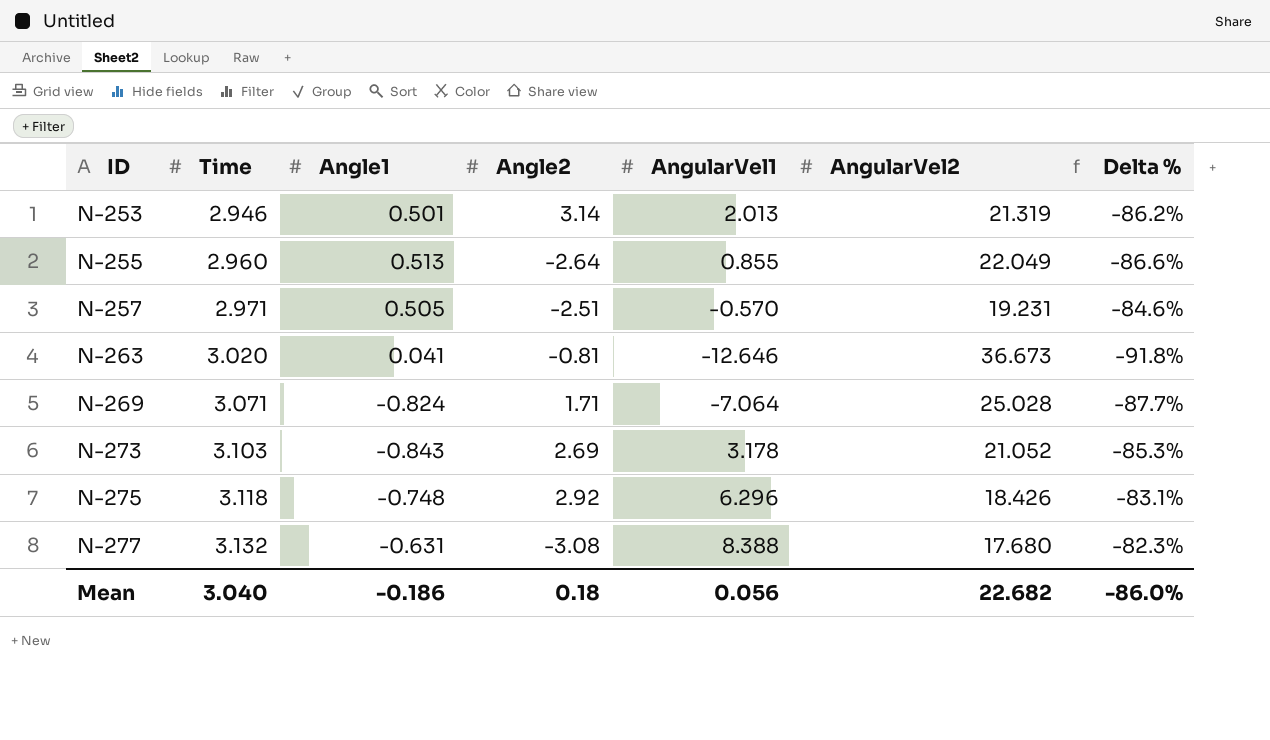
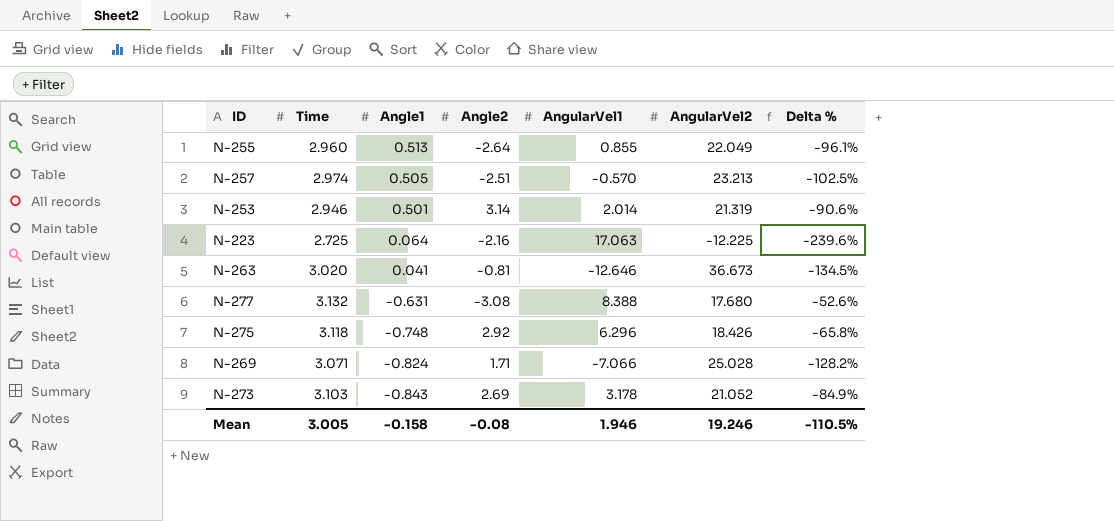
row order: ID ascending -> Angle1 descending
column Delta % | formula: ([Time] - [AngularVel2]) / [AngularVel2] -> ([AngularVel1] - [AngularVel2]) / [AngularVel2]
N-257 | Time: 2.971 -> 2.974
N-257 | AngularVel2: 19.231 -> 23.213
N-253 | AngularVel1: 2.013 -> 2.014
row N-223: none -> 2.725 | 0.064 | -2.16 | 17.063 | -12.225 | -239.6%
N-269 | AngularVel1: -7.064 -> -7.066
Mean | Time: 3.040 -> 3.005
Mean | Angle1: -0.186 -> -0.158
Mean | Angle2: 0.18 -> -0.08
Mean | AngularVel1: 0.056 -> 1.946
Mean | AngularVel2: 22.682 -> 19.246
Mean | Delta %: -86.0% -> -110.5%

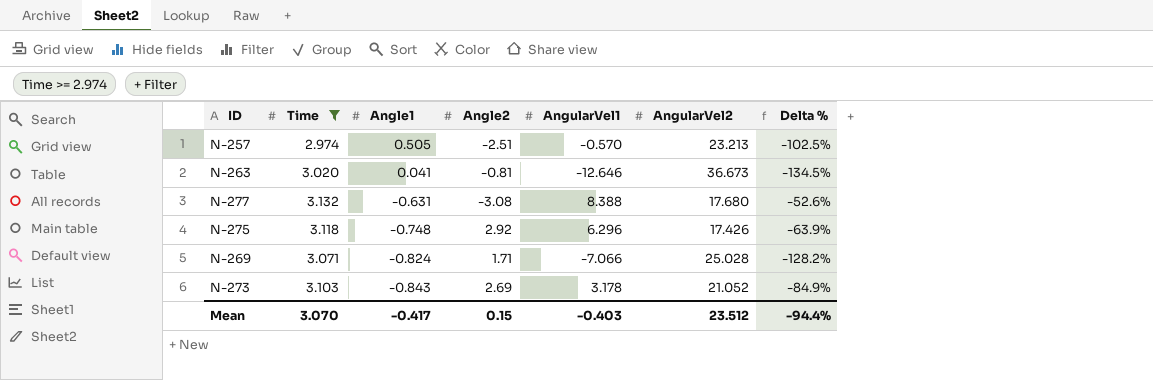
filter: none -> Time >= 2.974
N-275 | AngularVel2: 18.426 -> 17.426
N-275 | Delta %: -65.8% -> -63.9%
Mean | Time: 3.005 -> 3.070
Mean | Angle1: -0.158 -> -0.417
Mean | Angle2: -0.08 -> 0.15
Mean | AngularVel1: 1.946 -> -0.403
Mean | AngularVel2: 19.246 -> 23.512
Mean | Delta %: -110.5% -> -94.4%

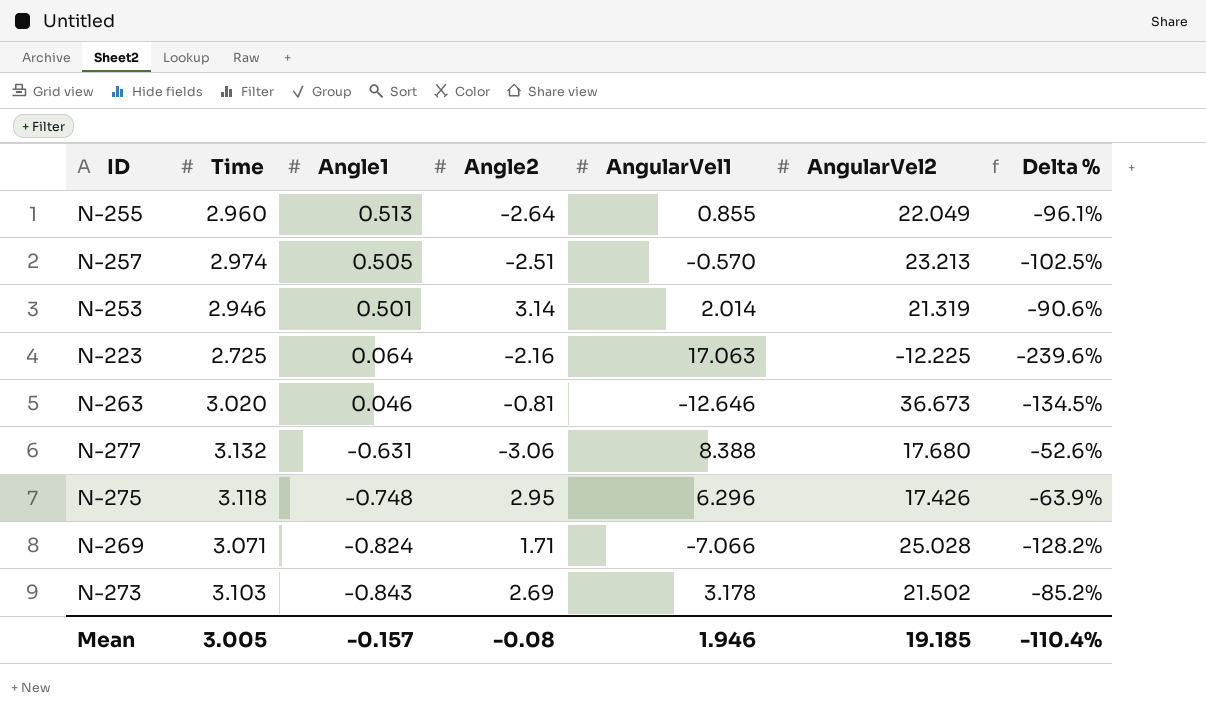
filter: Time >= 2.974 -> none
N-263 | Angle1: 0.041 -> 0.046
N-277 | Angle2: -3.08 -> -3.06
N-275 | Angle2: 2.92 -> 2.95
N-273 | AngularVel2: 21.052 -> 21.502
N-273 | Delta %: -84.9% -> -85.2%
Mean | Time: 3.070 -> 3.005
Mean | Angle1: -0.417 -> -0.157
Mean | Angle2: 0.15 -> -0.08
Mean | AngularVel1: -0.403 -> 1.946
Mean | AngularVel2: 23.512 -> 19.185
Mean | Delta %: -94.4% -> -110.4%

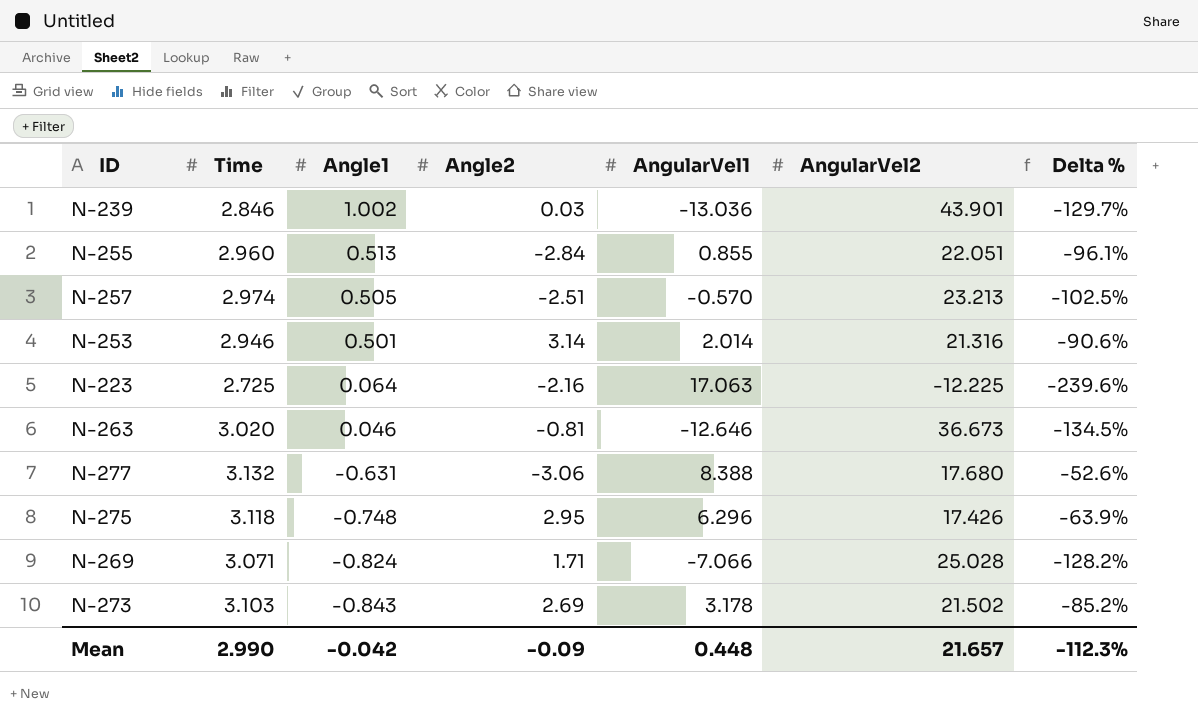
row N-239: none -> 2.846 | 1.002 | 0.03 | -13.036 | 43.901 | -129.7%
N-255 | Angle2: -2.64 -> -2.84
N-255 | AngularVel2: 22.049 -> 22.051
N-253 | AngularVel2: 21.319 -> 21.316
Mean | Time: 3.005 -> 2.990
Mean | Angle1: -0.157 -> -0.042
Mean | Angle2: -0.08 -> -0.09
Mean | AngularVel1: 1.946 -> 0.448
Mean | AngularVel2: 19.185 -> 21.657
Mean | Delta %: -110.4% -> -112.3%

